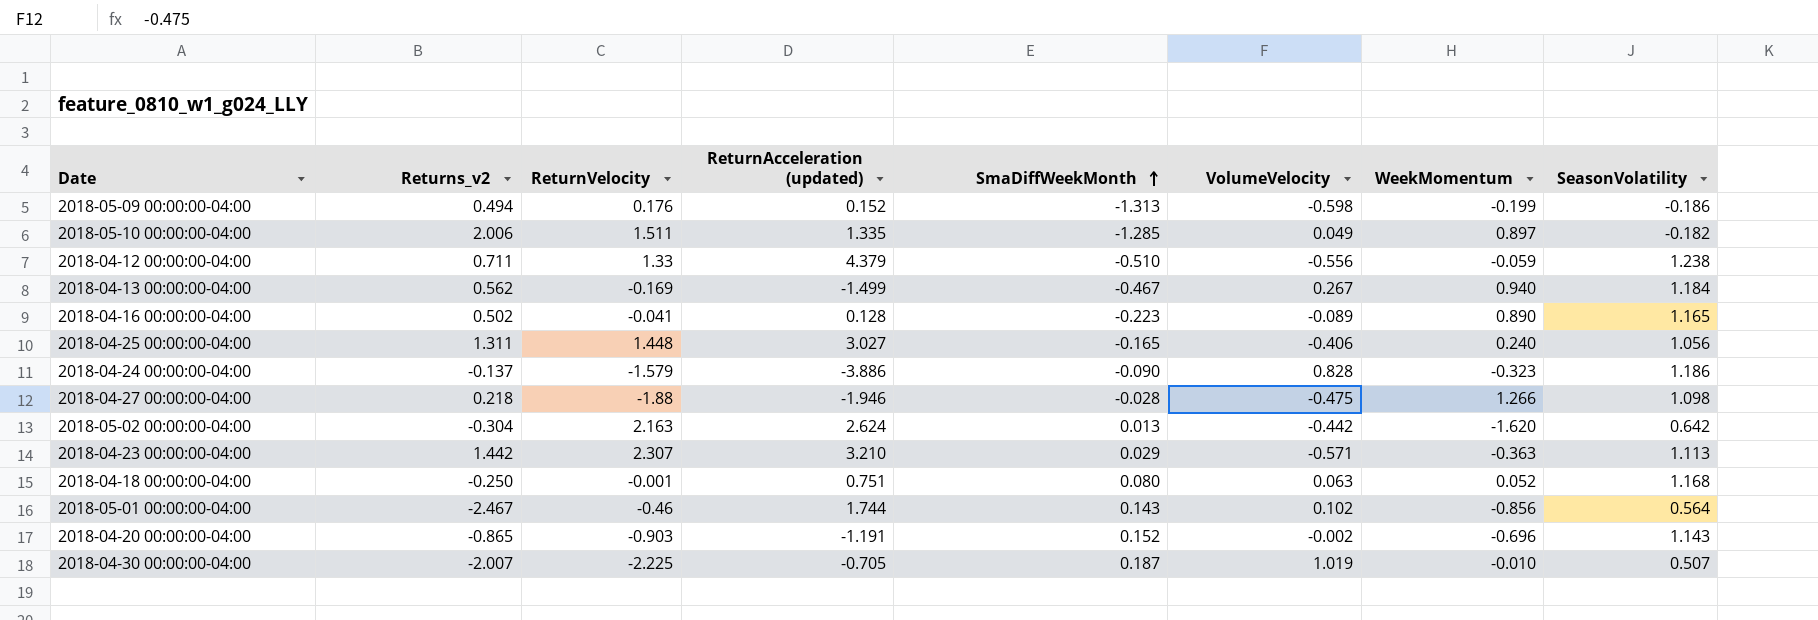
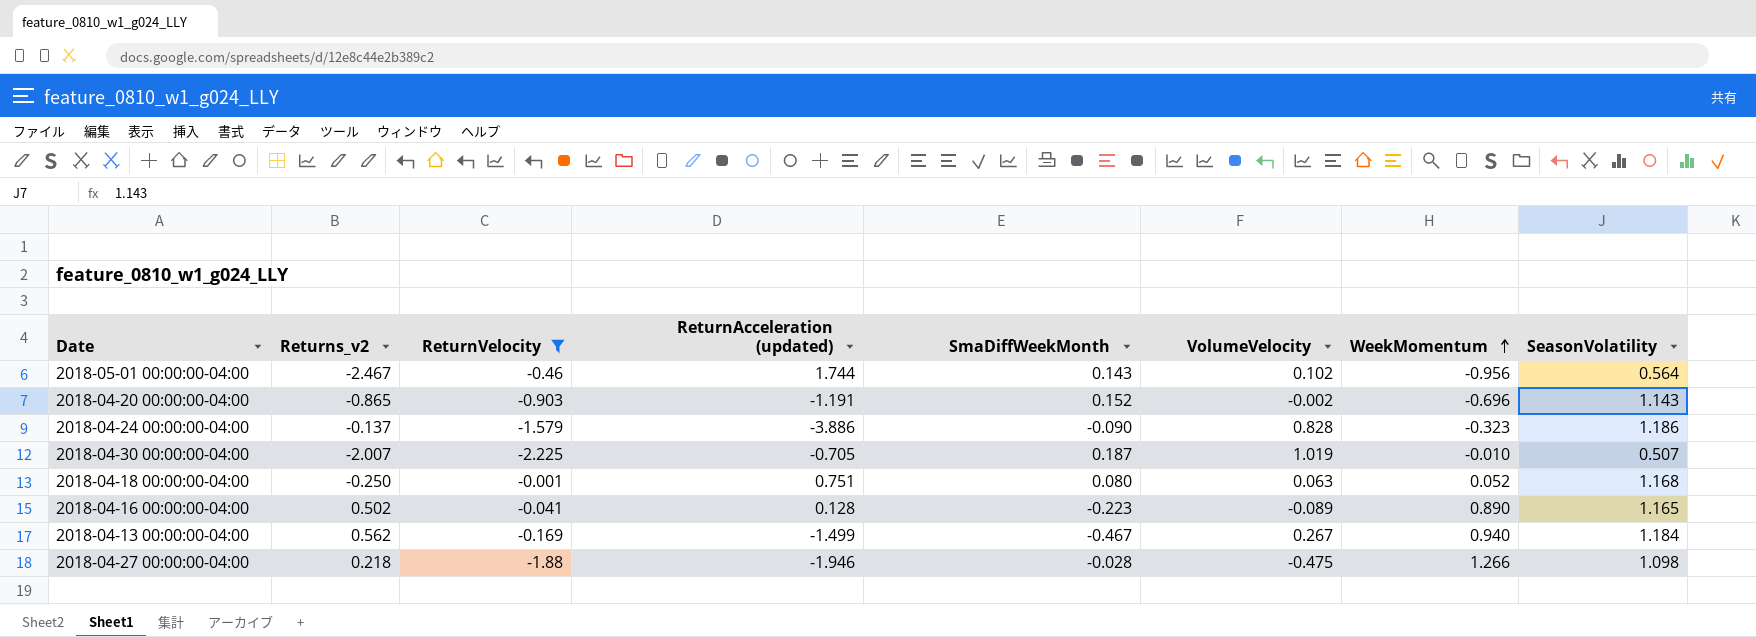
filter: none -> ReturnVelocity <= -0.001
row order: SmaDiffWeekMonth ascending -> WeekMomentum ascending
2018-05-01 00:00:00-04:00 | WeekMomentum: -0.856 -> -0.956

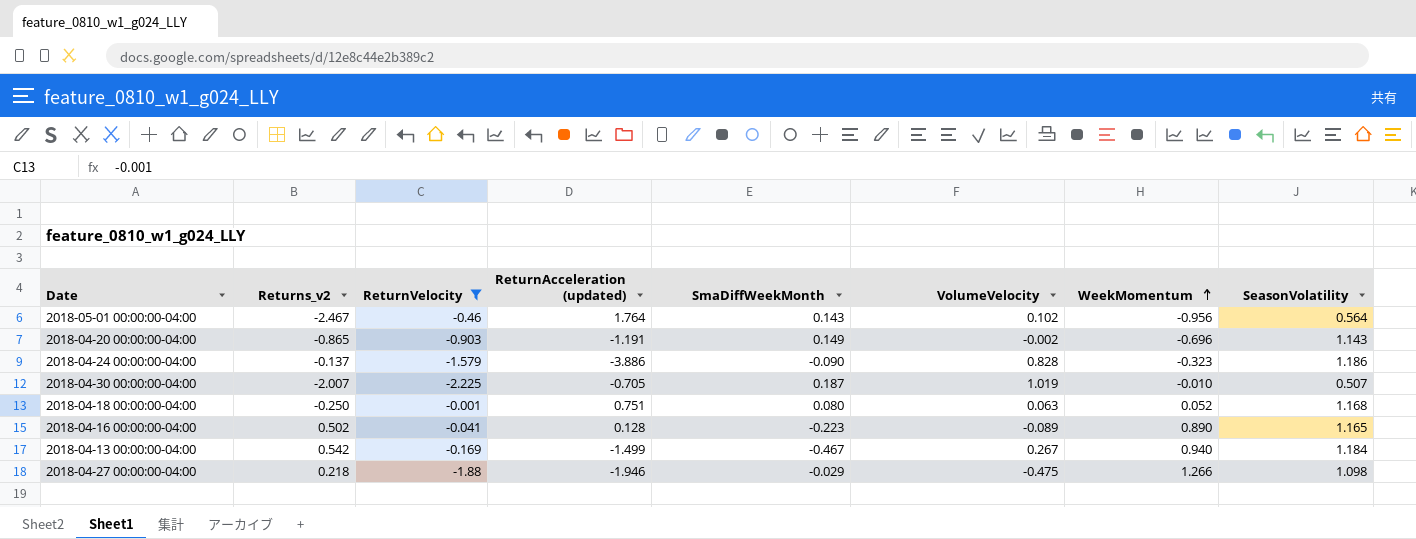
2018-05-01 00:00:00-04:00 | ReturnAcceleration (updated): 1.744 -> 1.764
2018-04-20 00:00:00-04:00 | SmaDiffWeekMonth: 0.152 -> 0.149
2018-04-13 00:00:00-04:00 | Returns_v2: 0.562 -> 0.542
2018-04-27 00:00:00-04:00 | SmaDiffWeekMonth: -0.028 -> -0.029

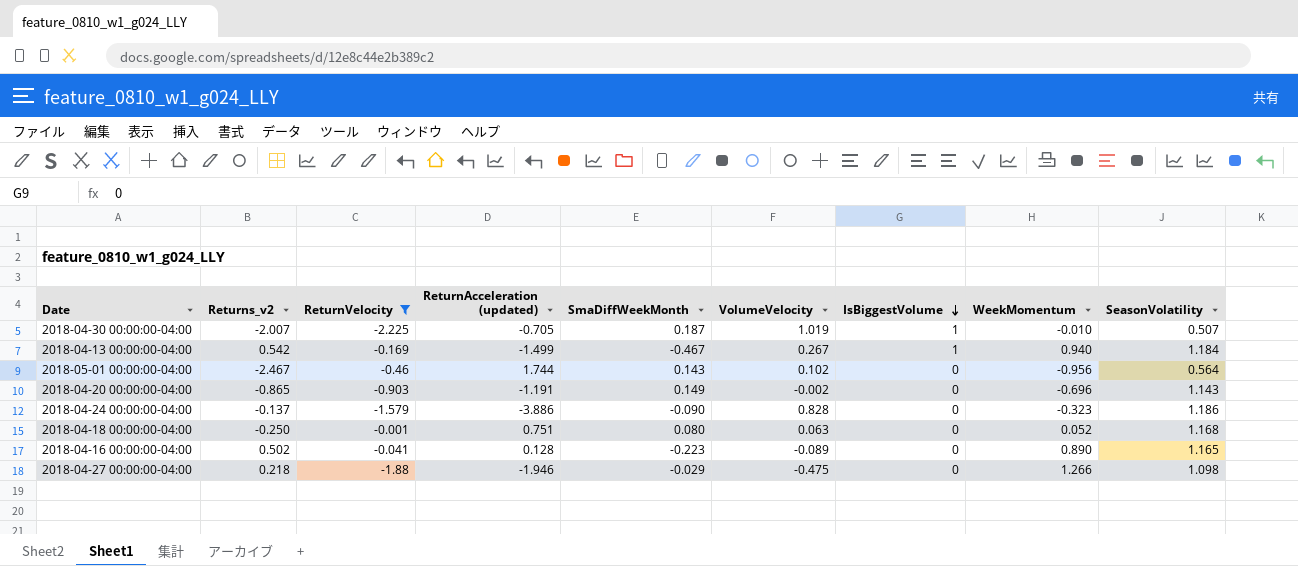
row order: WeekMomentum ascending -> IsBiggestVolume descending
column IsBiggestVolume | position: none -> 7
2018-05-01 00:00:00-04:00 | ReturnAcceleration (updated): 1.764 -> 1.744

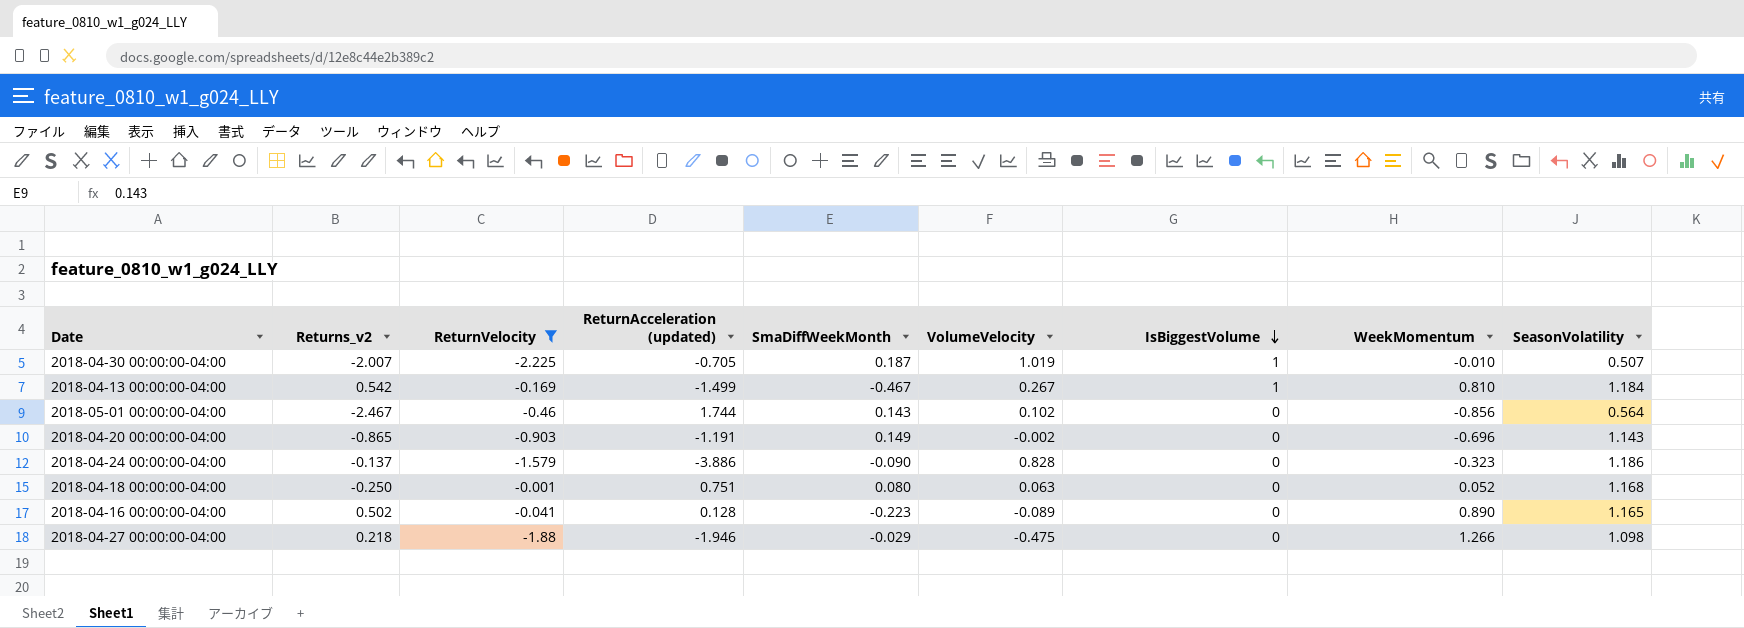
2018-04-13 00:00:00-04:00 | WeekMomentum: 0.940 -> 0.810
2018-05-01 00:00:00-04:00 | WeekMomentum: -0.956 -> -0.856

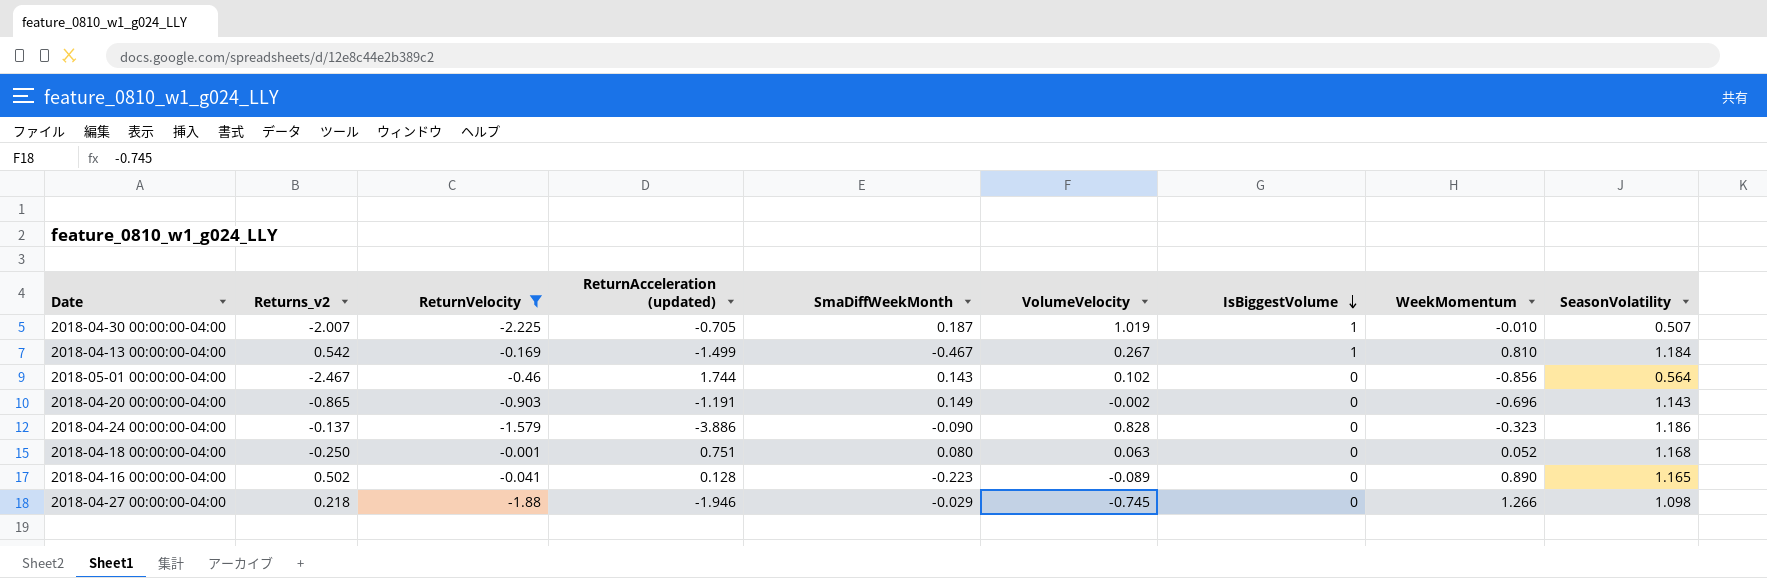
2018-04-27 00:00:00-04:00 | VolumeVelocity: -0.475 -> -0.745

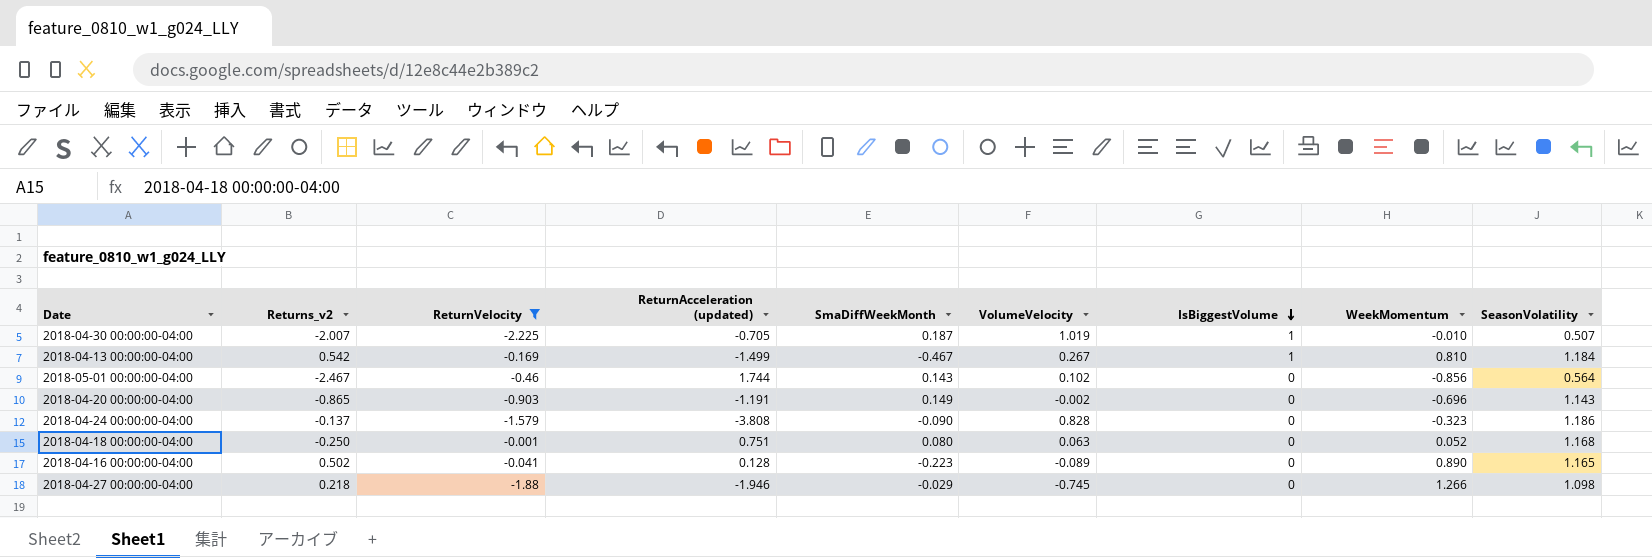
2018-04-24 00:00:00-04:00 | ReturnAcceleration (updated): -3.886 -> -3.808

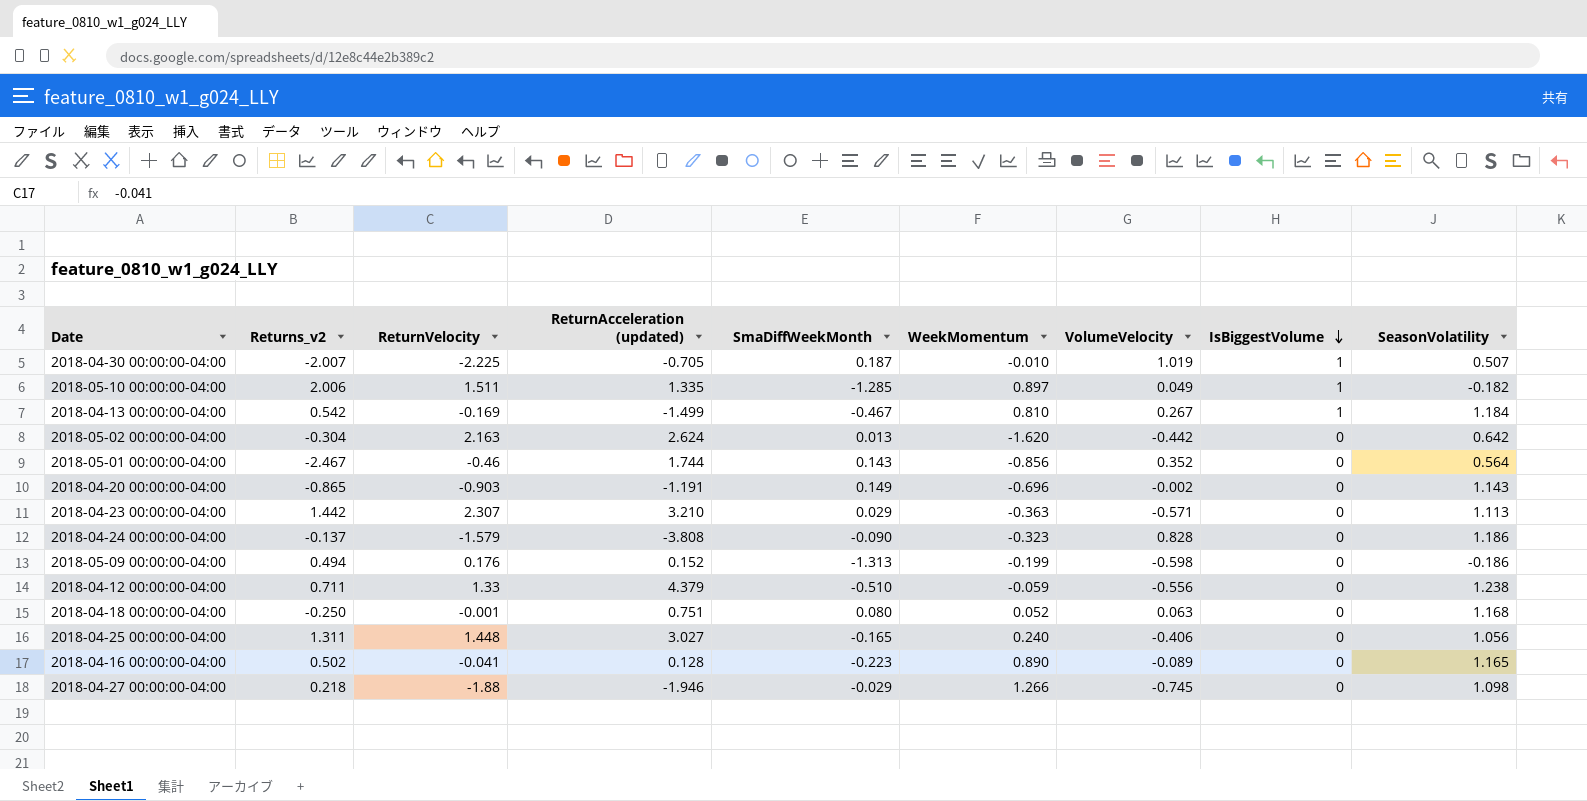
filter: ReturnVelocity <= -0.001 -> none
column WeekMomentum | position: 8 -> 6
2018-05-01 00:00:00-04:00 | VolumeVelocity: 0.102 -> 0.352

